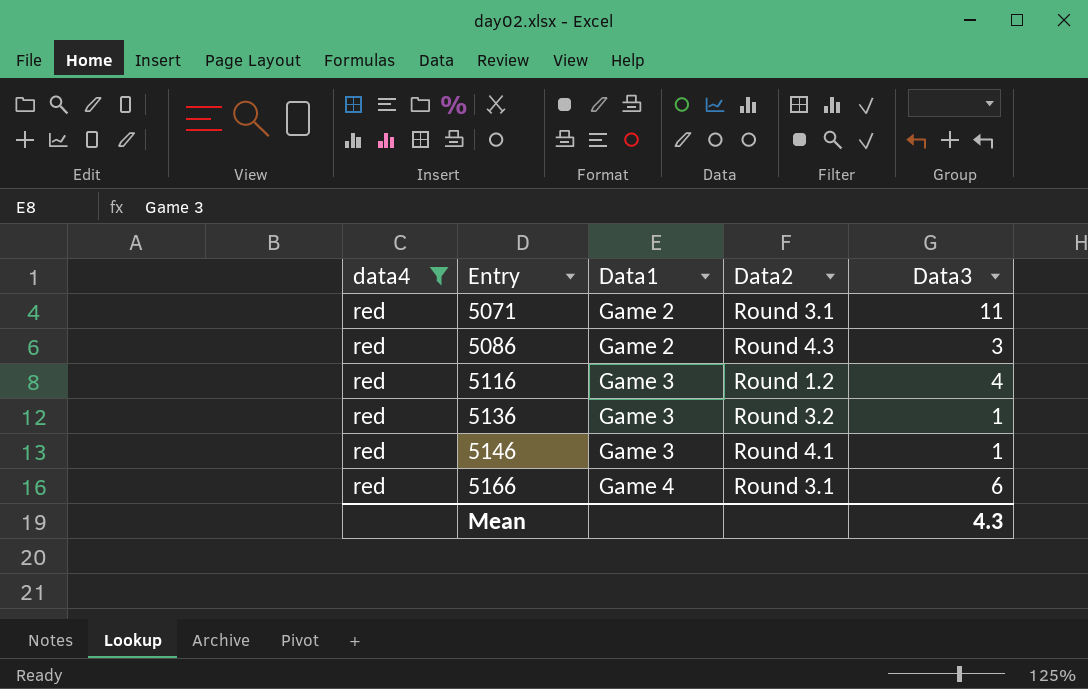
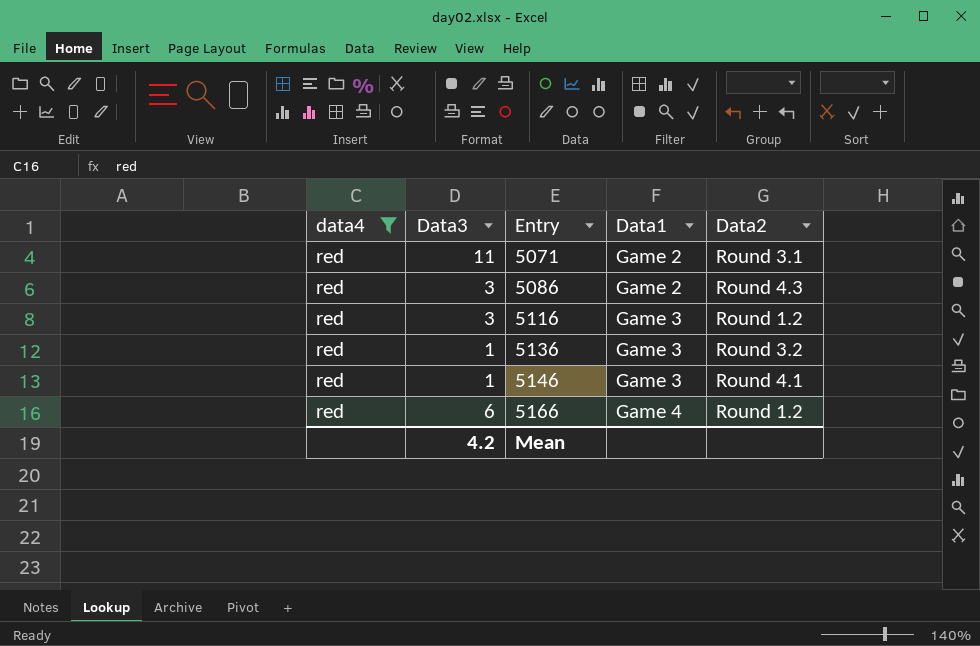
column Data3 | position: 5 -> 2
5116 | Data3: 4 -> 3
5166 | Data2: Round 3.1 -> Round 1.2
Mean | Data3: 4.3 -> 4.2

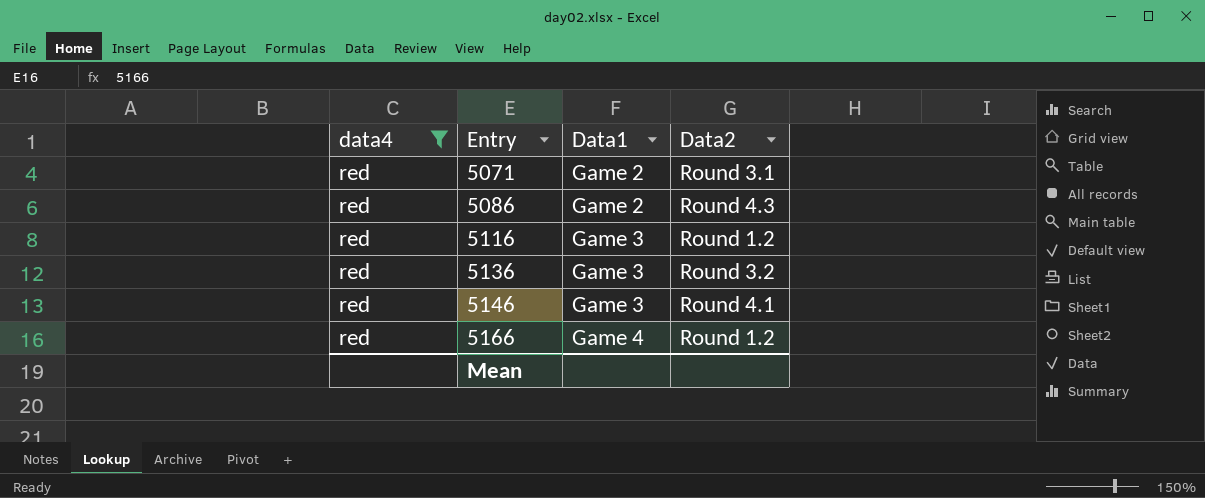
column Data3 | position: 2 -> none

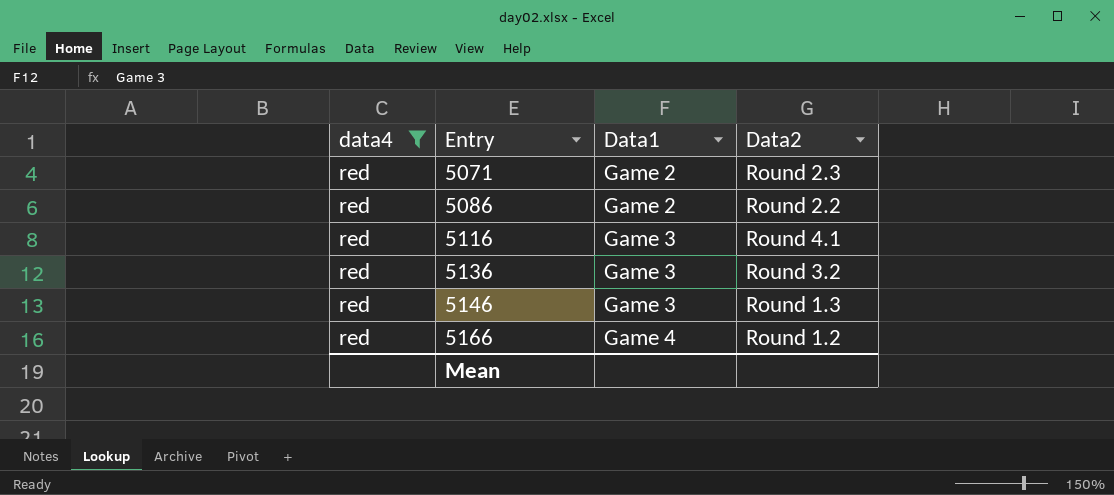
5071 | Data2: Round 3.1 -> Round 2.3
5086 | Data2: Round 4.3 -> Round 2.2
5116 | Data2: Round 1.2 -> Round 4.1
5146 | Data2: Round 4.1 -> Round 1.3

